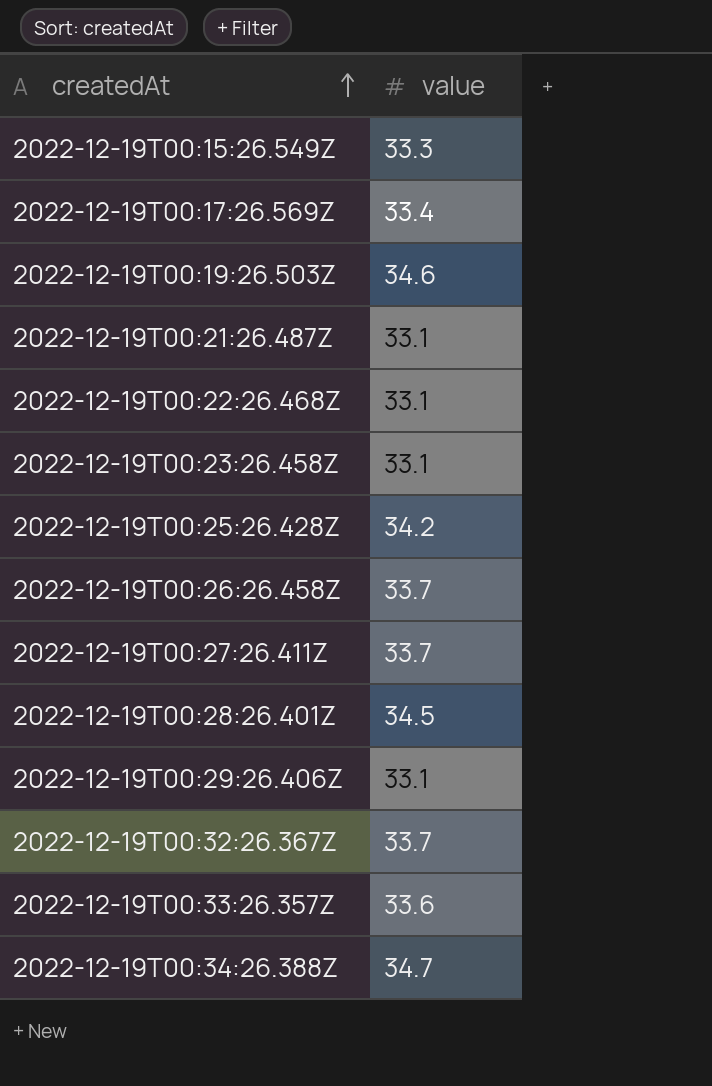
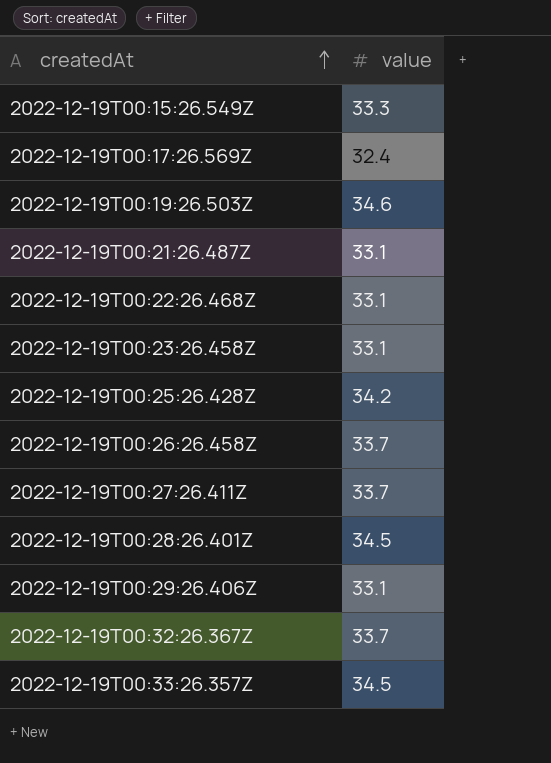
row 2022-12-19T00:34:26.388Z: 34.7 -> none
2022-12-19T00:17:26.569Z | value: 33.4 -> 32.4
2022-12-19T00:33:26.357Z | value: 33.6 -> 34.5

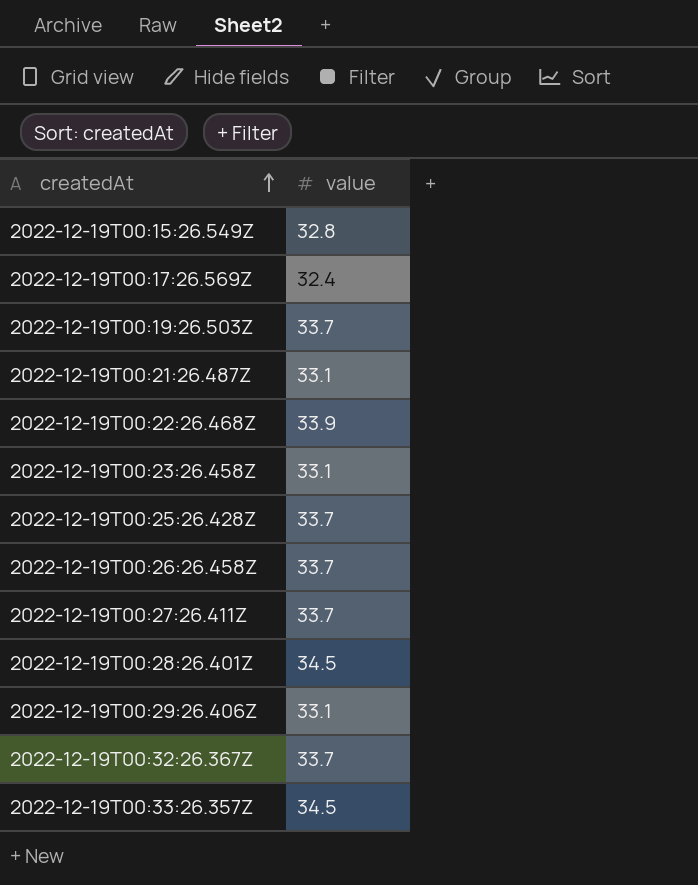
2022-12-19T00:15:26.549Z | value: 33.3 -> 32.8
2022-12-19T00:19:26.503Z | value: 34.6 -> 33.7
2022-12-19T00:22:26.468Z | value: 33.1 -> 33.9
2022-12-19T00:25:26.428Z | value: 34.2 -> 33.7

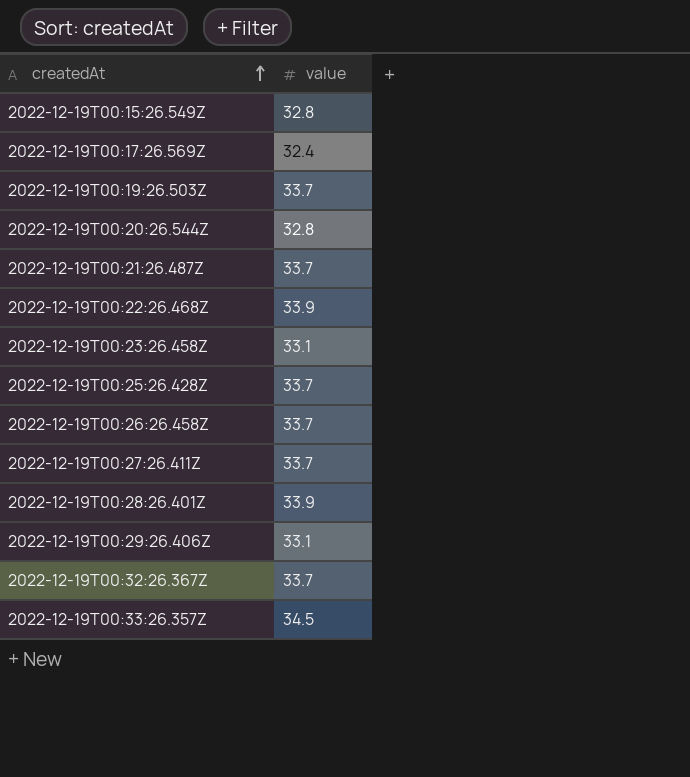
row 2022-12-19T00:20:26.544Z: none -> 32.8
2022-12-19T00:21:26.487Z | value: 33.1 -> 33.7
2022-12-19T00:28:26.401Z | value: 34.5 -> 33.9

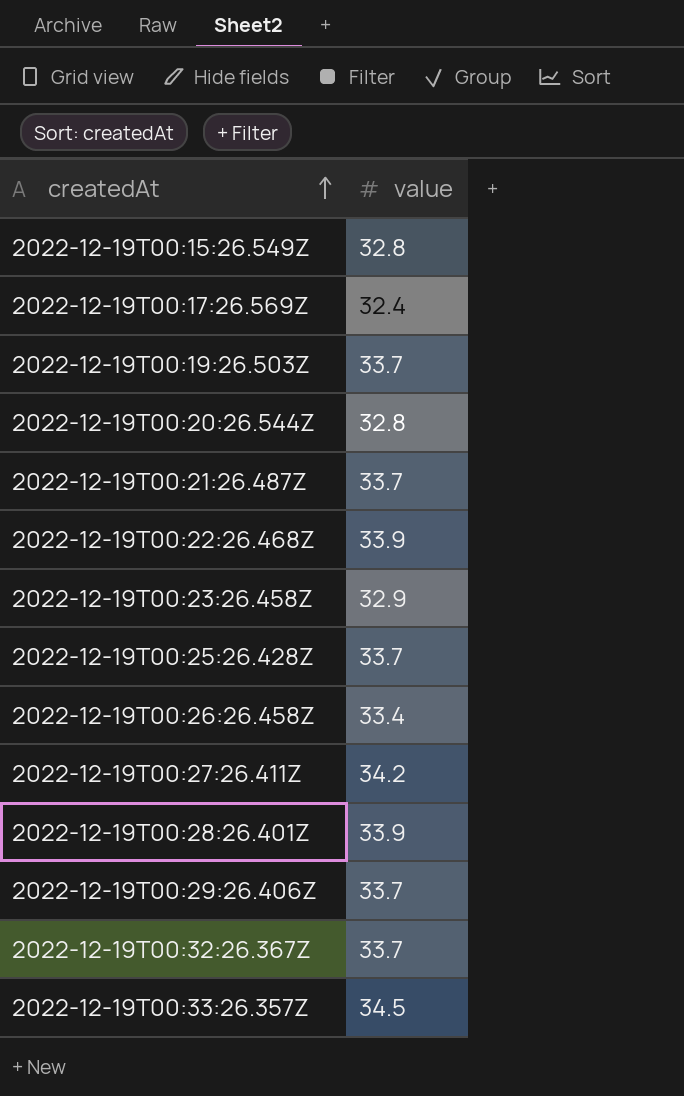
2022-12-19T00:23:26.458Z | value: 33.1 -> 32.9
2022-12-19T00:26:26.458Z | value: 33.7 -> 33.4
2022-12-19T00:27:26.411Z | value: 33.7 -> 34.2
2022-12-19T00:29:26.406Z | value: 33.1 -> 33.7

